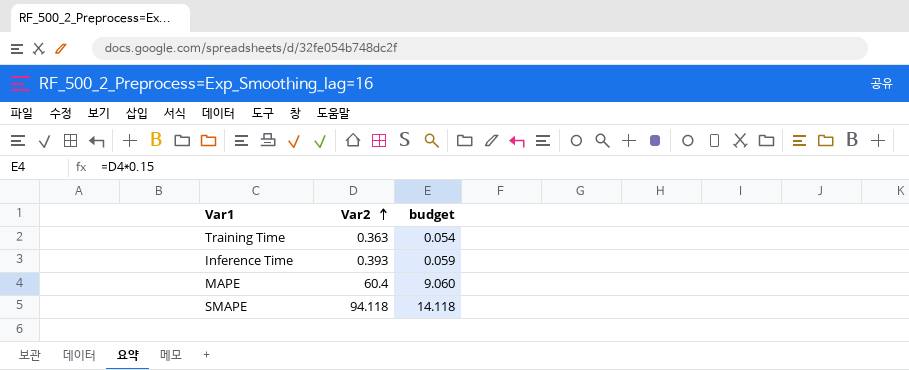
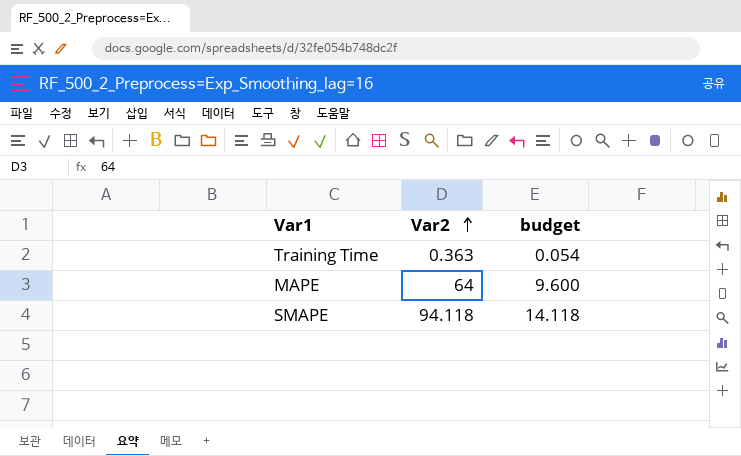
row Inference Time: 0.393 | 0.059 -> none
MAPE | Var2: 60.4 -> 64
MAPE | budget: 9.060 -> 9.600

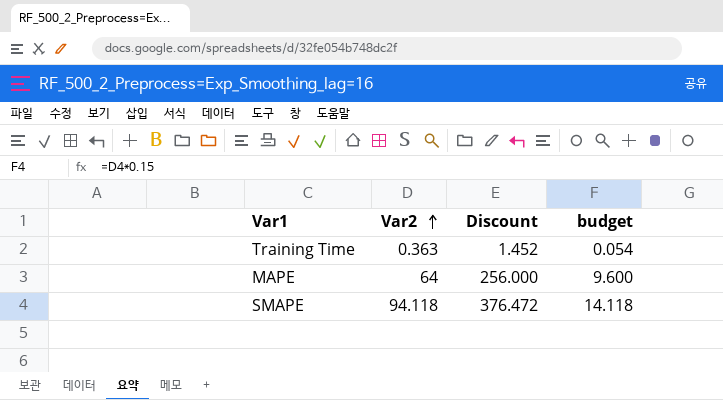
column Discount | formula: none -> [Var2] * 4

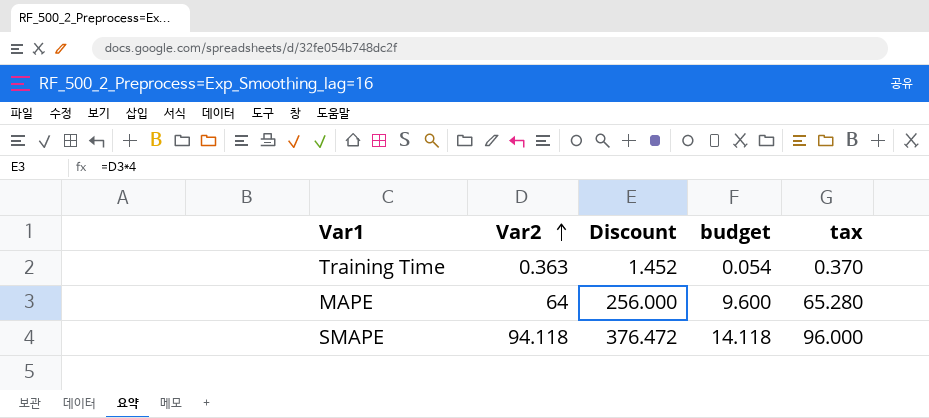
column tax | formula: none -> [Var2] * 1.02

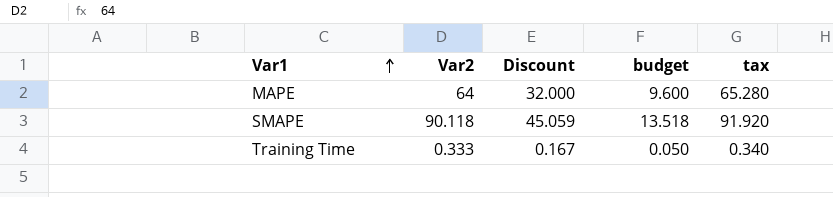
row order: Var2 ascending -> Var1 ascending
column Discount | formula: [Var2] * 4 -> [Var2] * 0.5
SMAPE | Var2: 94.118 -> 90.118
SMAPE | budget: 14.118 -> 13.518
SMAPE | tax: 96.000 -> 91.920
Training Time | Var2: 0.363 -> 0.333
Training Time | budget: 0.054 -> 0.050
Training Time | tax: 0.370 -> 0.340

